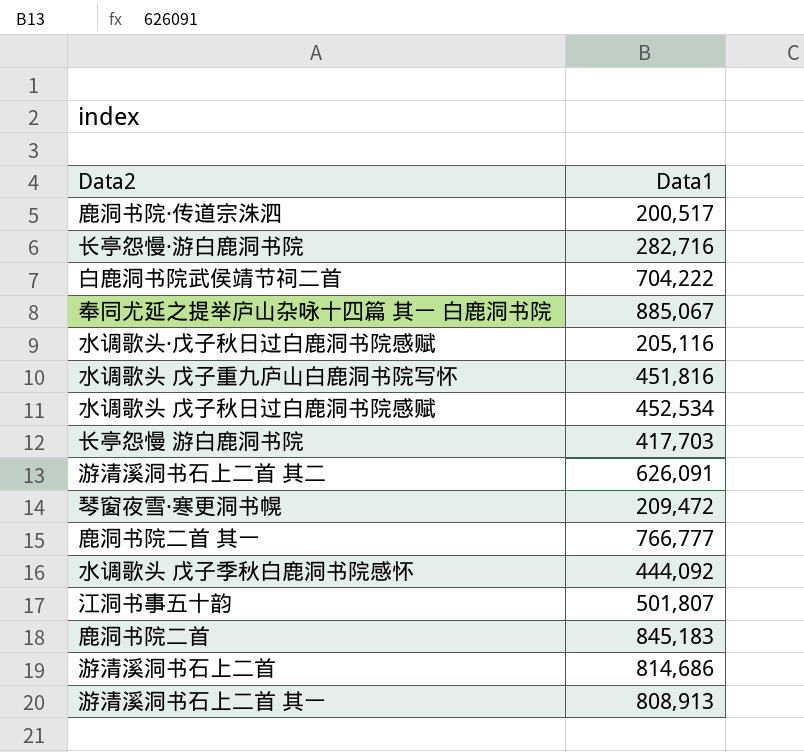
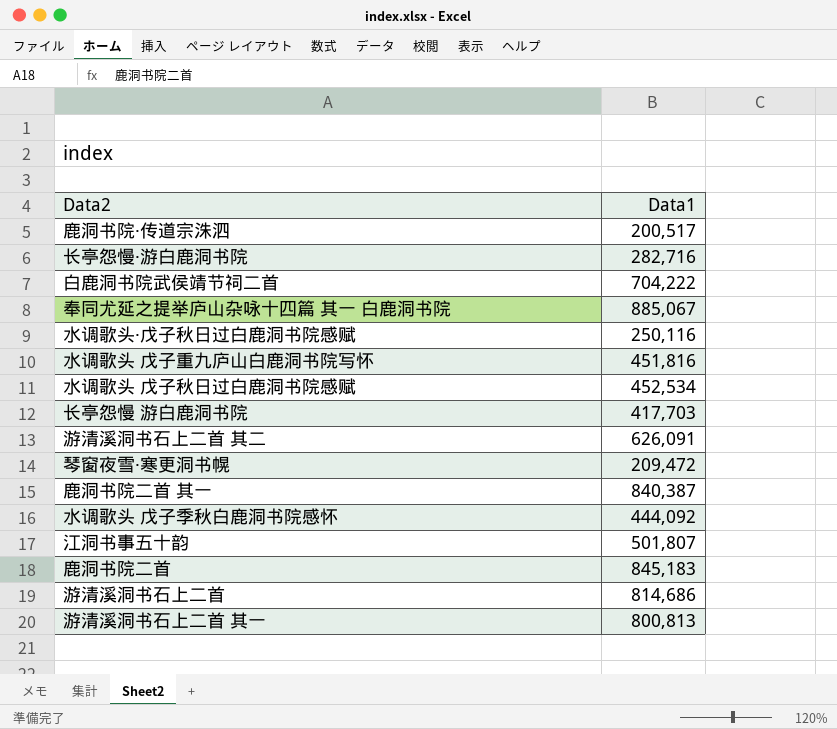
水调歌头·戊子秋日过白鹿洞书院感赋 | Data1: 205,116 -> 250,116
鹿洞书院二首 其一 | Data1: 766,777 -> 840,387
游清溪洞书石上二首 其一 | Data1: 808,913 -> 800,813

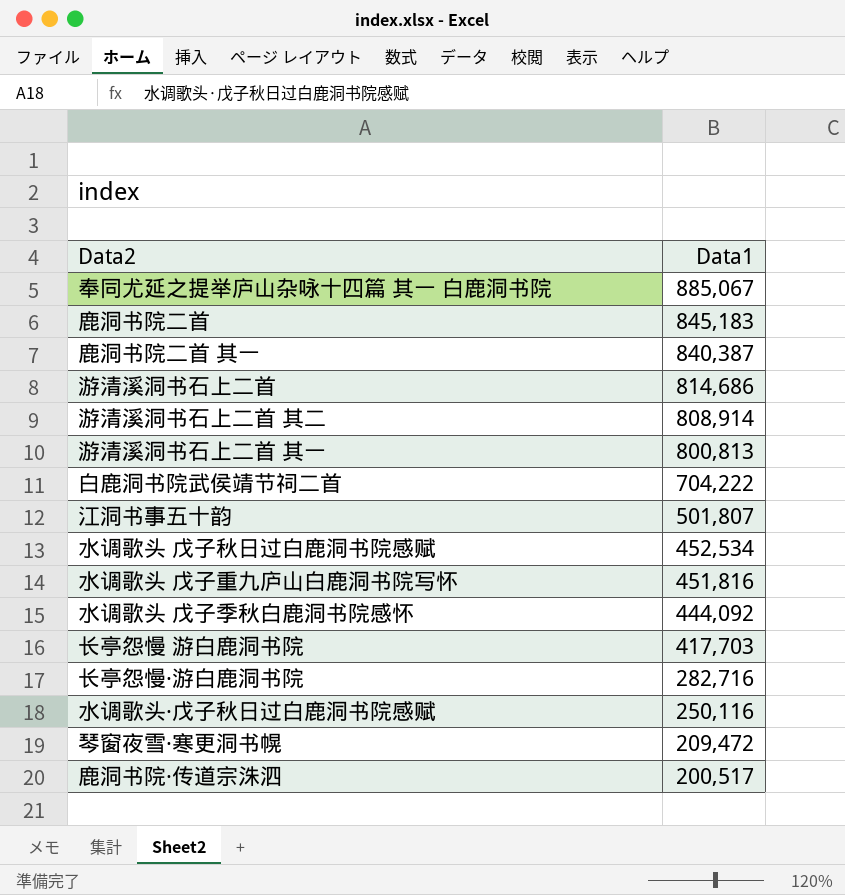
row order: none -> Data1 descending
游清溪洞书石上二首 其二 | Data1: 626,091 -> 808,914

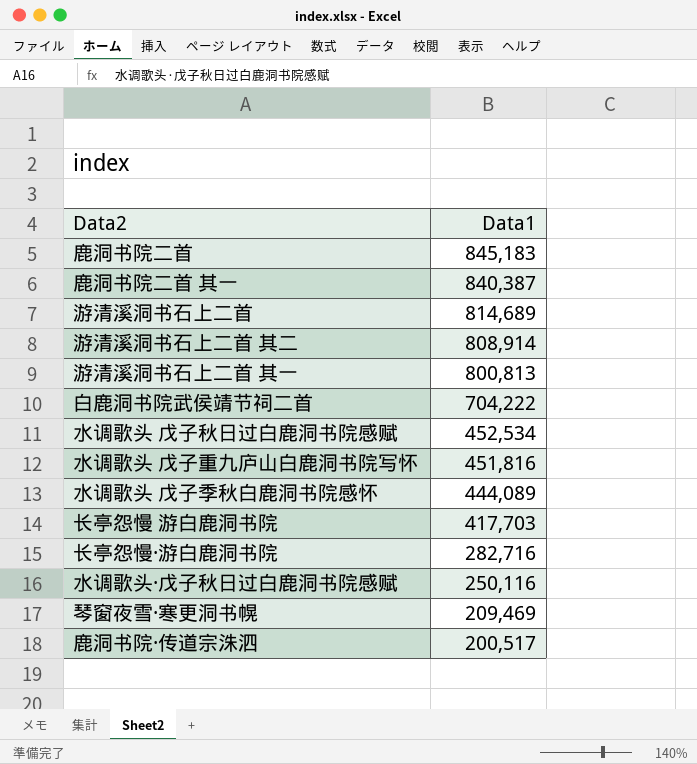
row 奉同尤延之提举庐山杂咏十四篇 其一 白鹿洞书院: 885,067 -> none
row 江洞书事五十韵: 501,807 -> none
游清溪洞书石上二首 | Data1: 814,686 -> 814,689
水调歌头 戊子季秋白鹿洞书院感怀 | Data1: 444,092 -> 444,089
琴窗夜雪·寒更洞书幌 | Data1: 209,472 -> 209,469

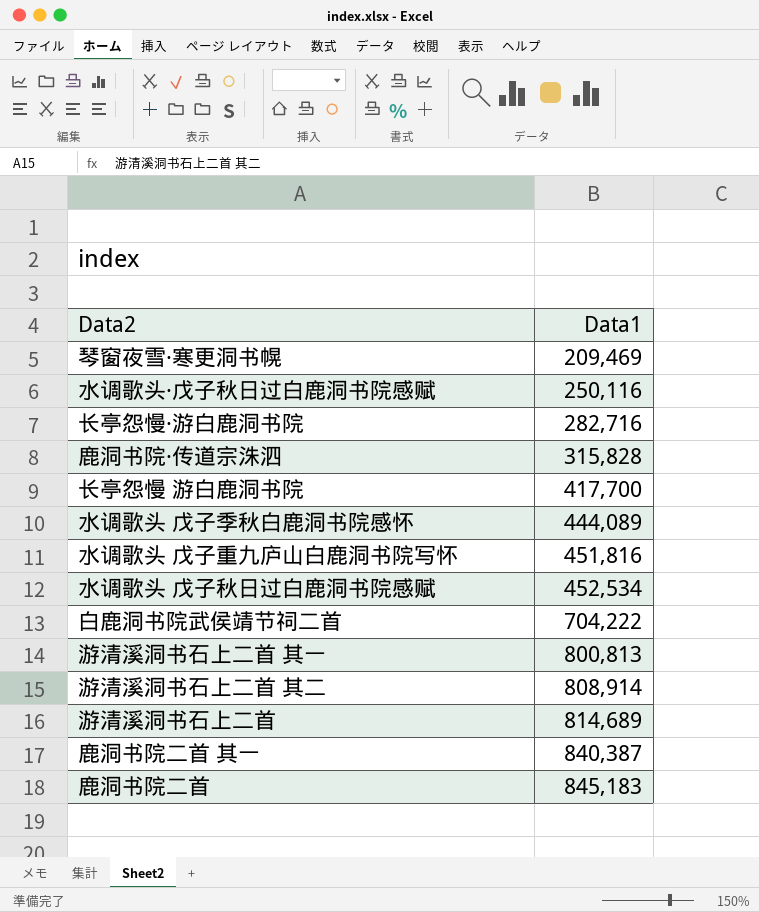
row order: Data1 descending -> Data1 ascending
鹿洞书院·传道宗洙泗 | Data1: 200,517 -> 315,828
长亭怨慢 游白鹿洞书院 | Data1: 417,703 -> 417,700

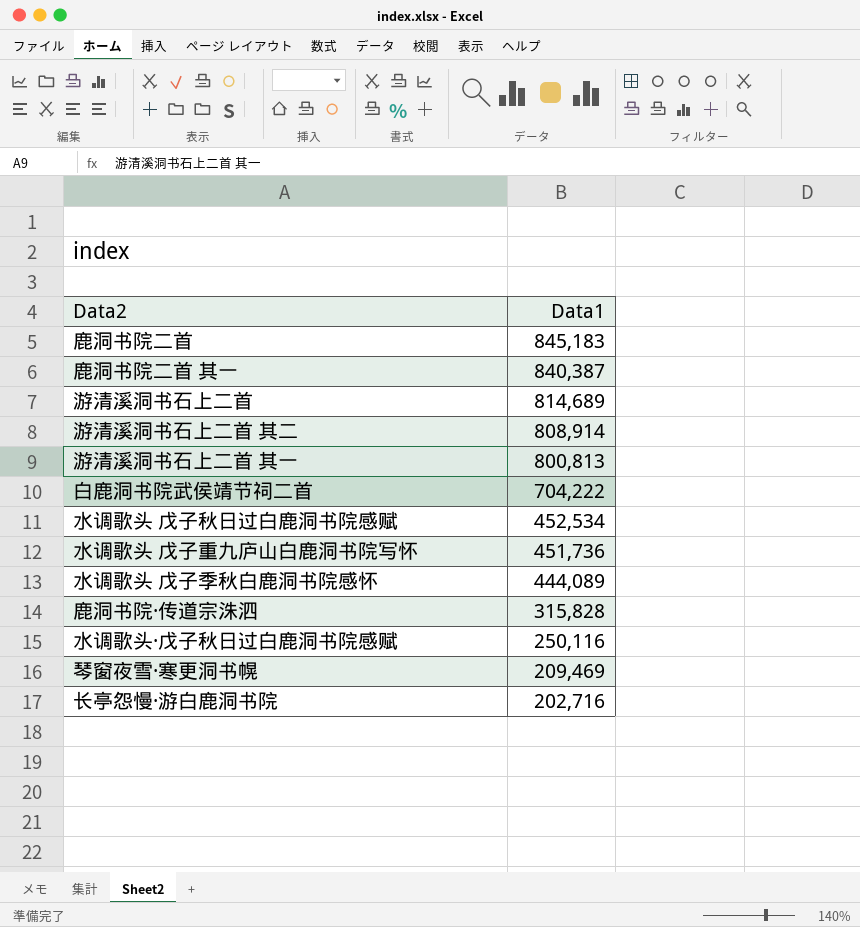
row order: Data1 ascending -> Data1 descending
row 长亭怨慢 游白鹿洞书院: 417,700 -> none
水调歌头 戊子重九庐山白鹿洞书院写怀 | Data1: 451,816 -> 451,736
长亭怨慢·游白鹿洞书院 | Data1: 282,716 -> 202,716

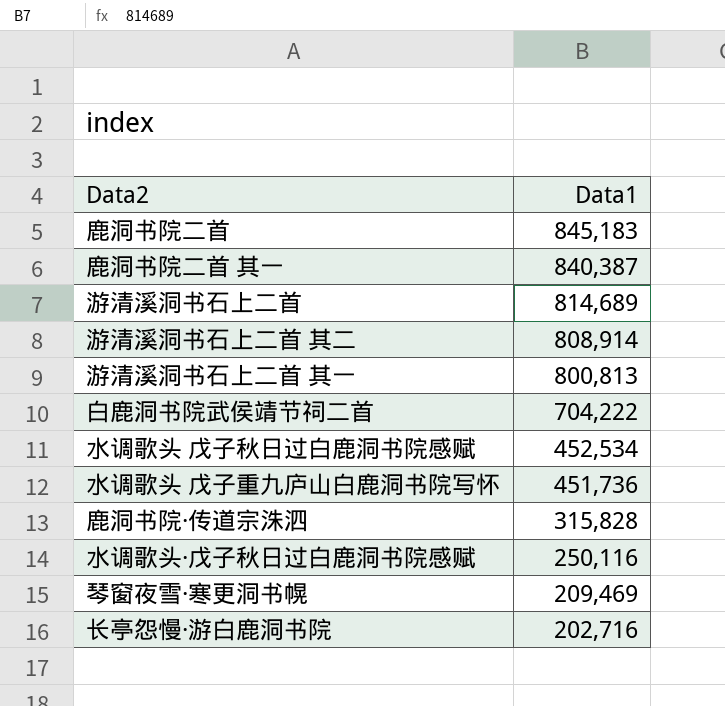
row 水调歌头 戊子季秋白鹿洞书院感怀: 444,089 -> none

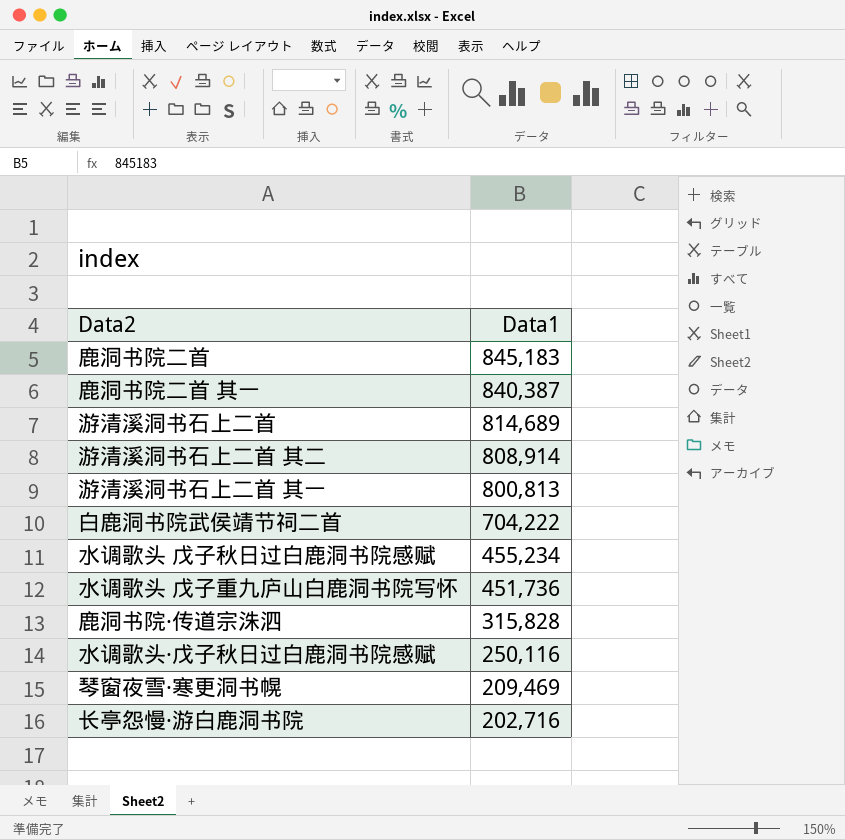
水调歌头 戊子秋日过白鹿洞书院感赋 | Data1: 452,534 -> 455,234

